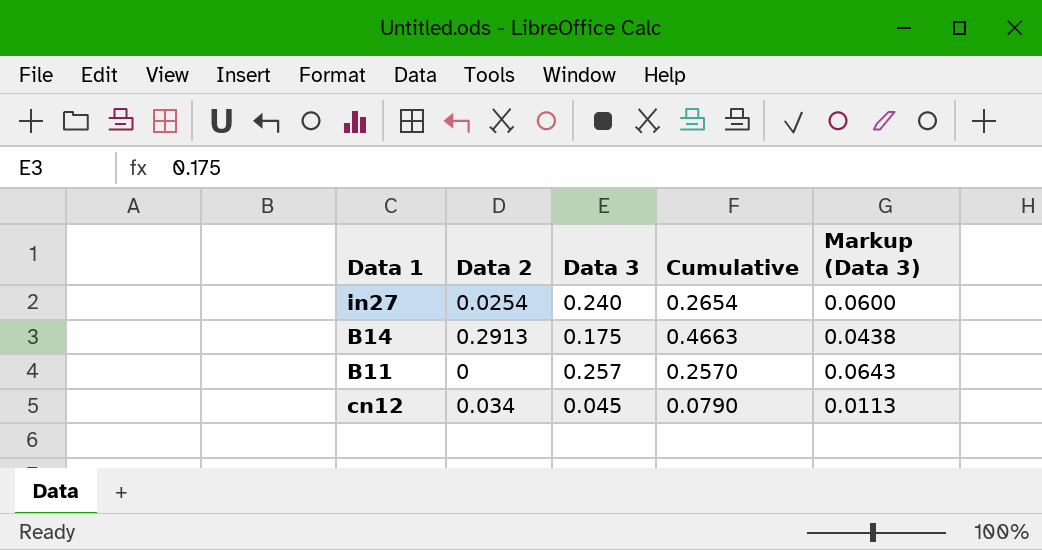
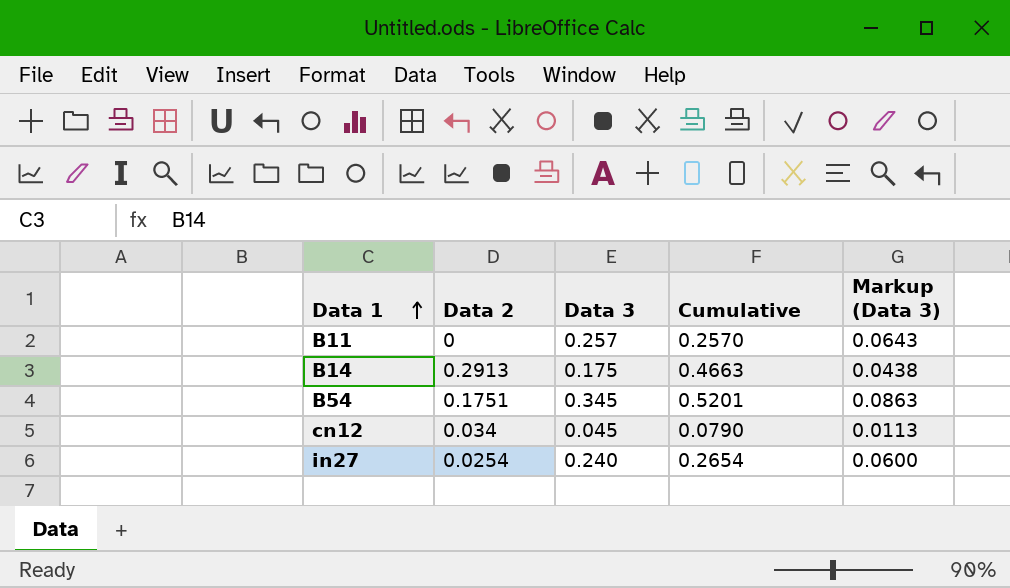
row order: none -> Data 1 ascending
row B54: none -> 0.1751 | 0.345 | 0.5201 | 0.0863

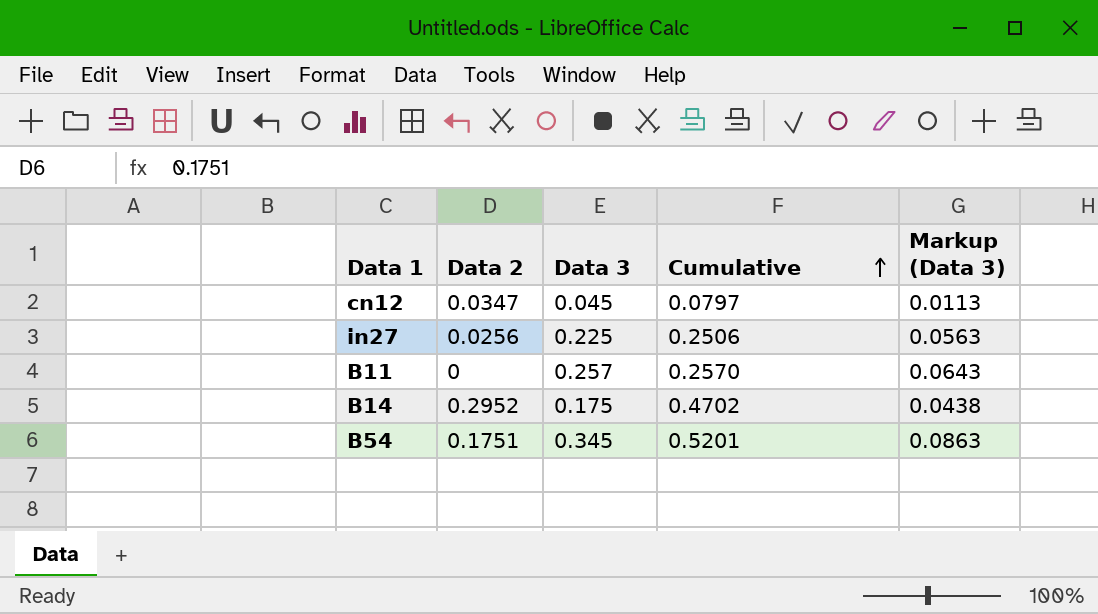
row order: Data 1 ascending -> Cumulative ascending
cn12 | Data 2: 0.034 -> 0.0347
cn12 | Cumulative: 0.0790 -> 0.0797
in27 | Data 2: 0.0254 -> 0.0256
in27 | Data 3: 0.240 -> 0.225
in27 | Cumulative: 0.2654 -> 0.2506
in27 | Markup (Data 3): 0.0600 -> 0.0563
B14 | Data 2: 0.2913 -> 0.2952
B14 | Cumulative: 0.4663 -> 0.4702

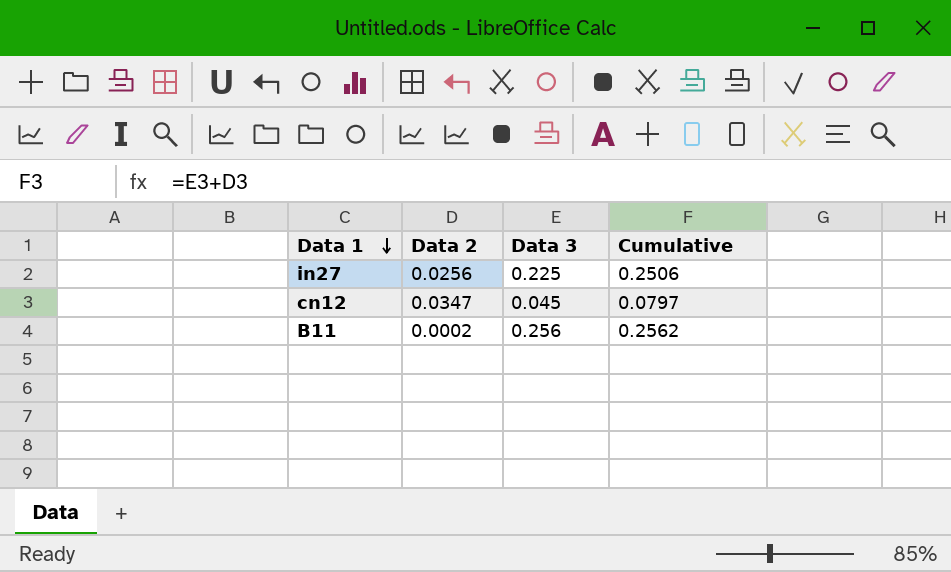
row order: Cumulative ascending -> Data 1 descending
column Markup (Data 3) | formula: [Data 3] * 0.25 -> none
row B14: 0.2952 | 0.175 | 0.4702 | 0.0438 -> none
row B54: 0.1751 | 0.345 | 0.5201 | 0.0863 -> none
B11 | Data 2: 0 -> 0.0002
B11 | Data 3: 0.257 -> 0.256
B11 | Cumulative: 0.2570 -> 0.2562

